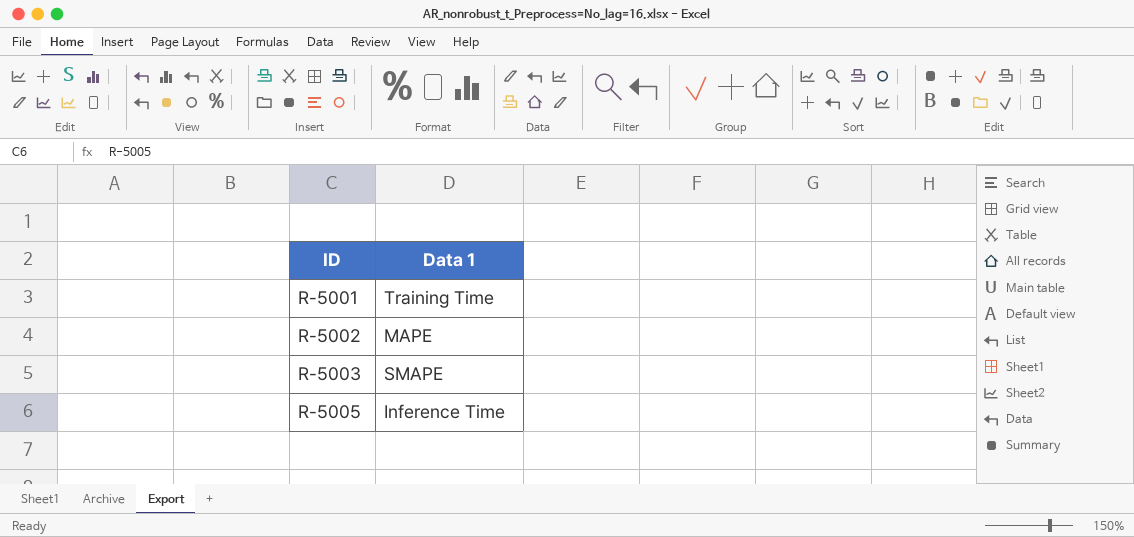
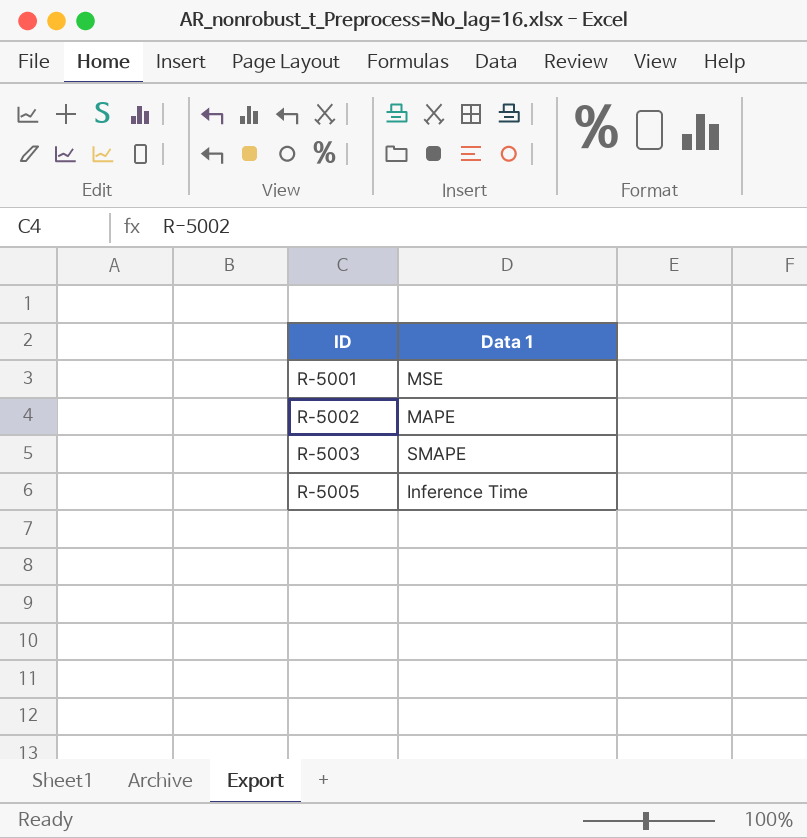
R-5001 | Data 1: Training Time -> MSE

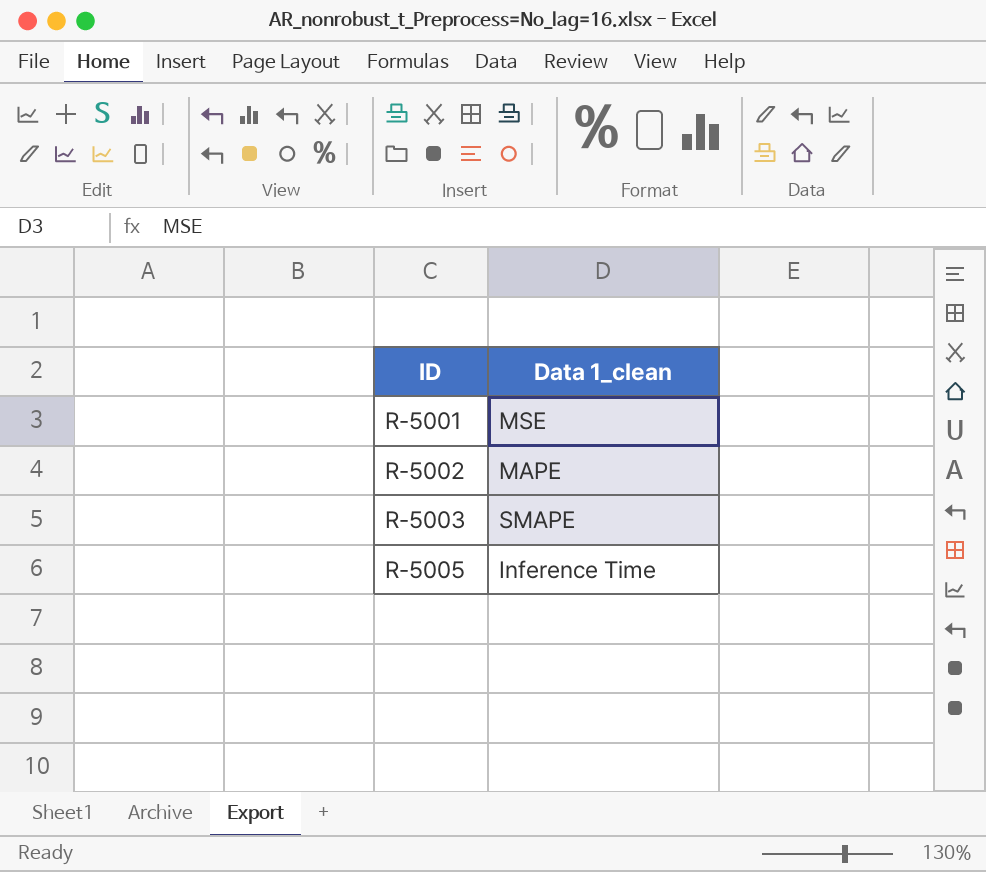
column name: Data 1 -> Data 1_clean

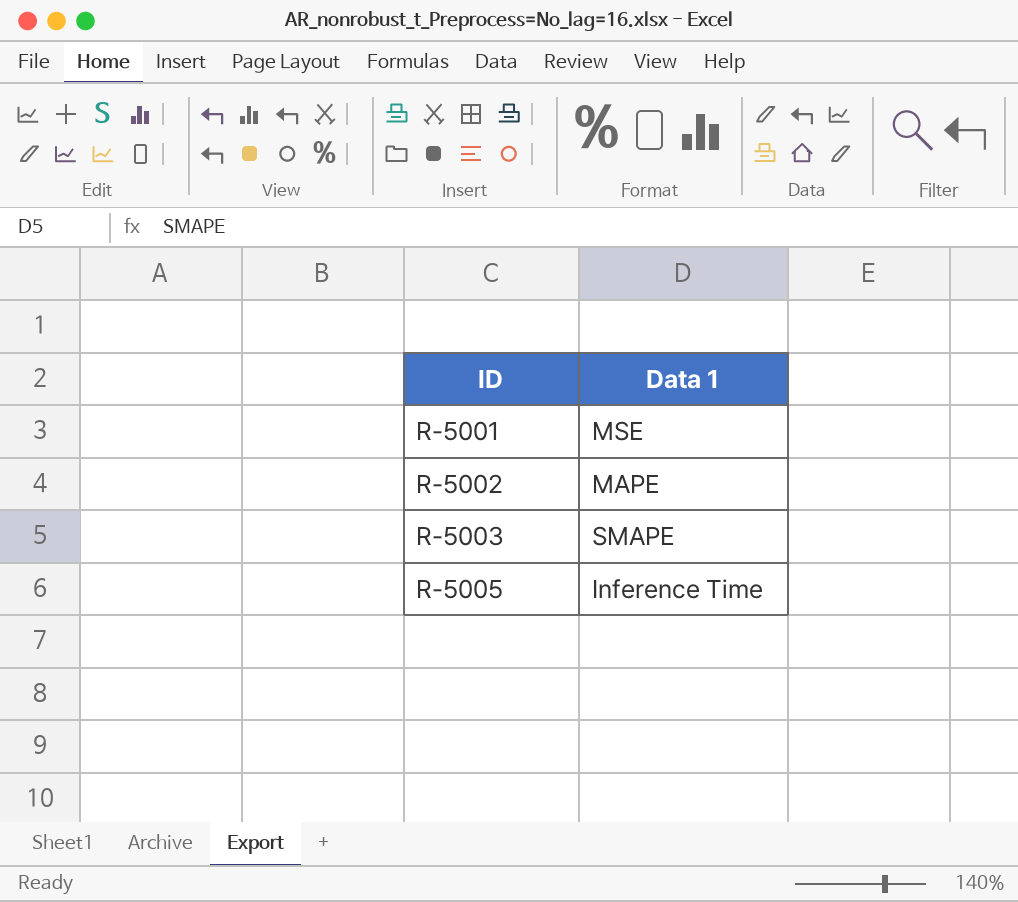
column name: Data 1_clean -> Data 1

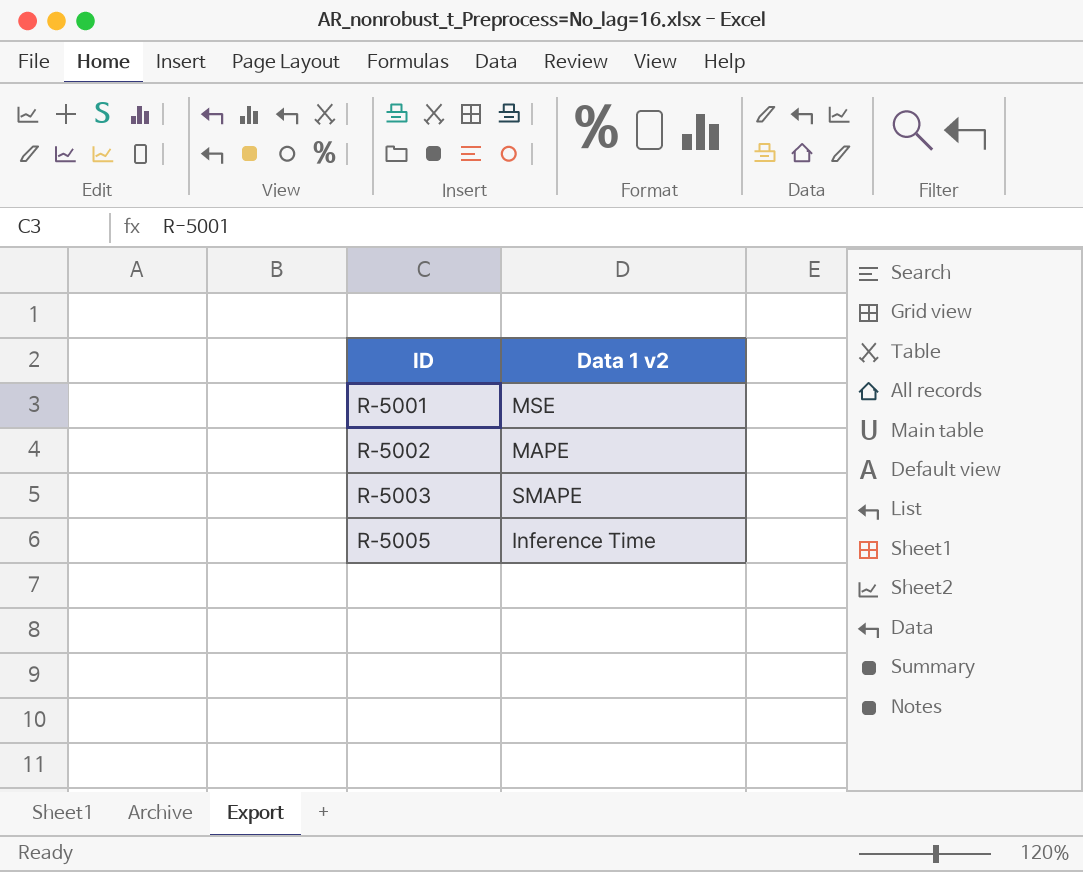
column name: Data 1 -> Data 1 v2

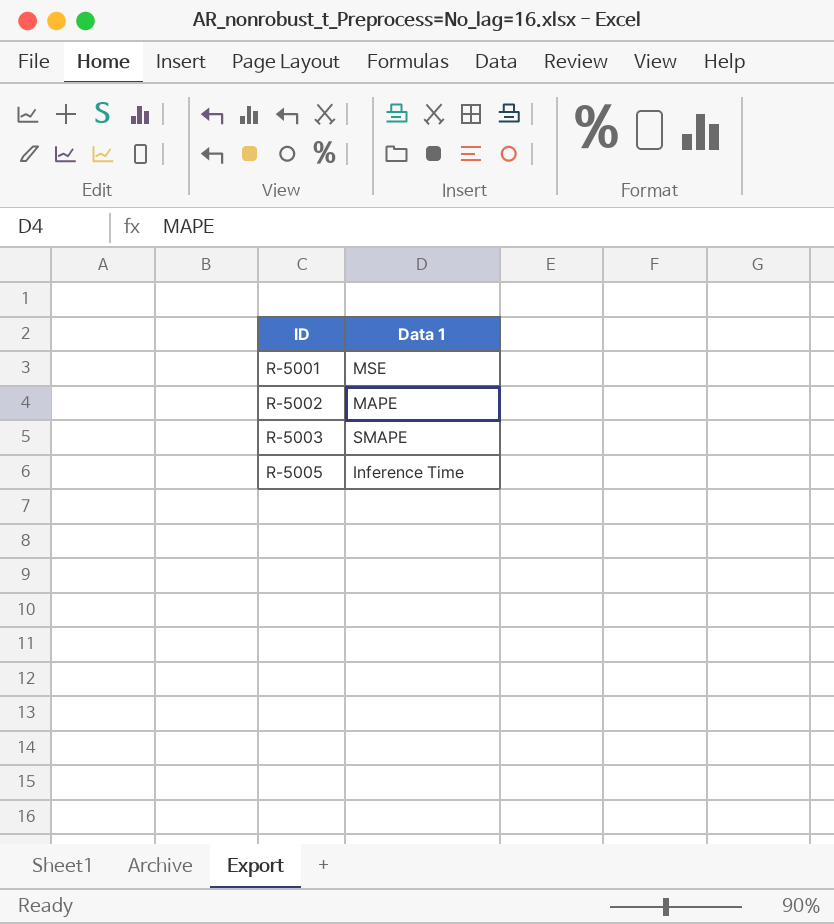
column name: Data 1 v2 -> Data 1

